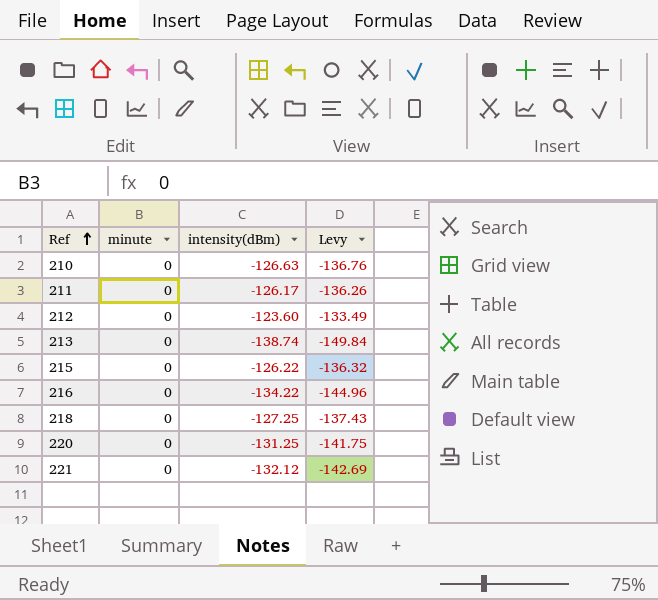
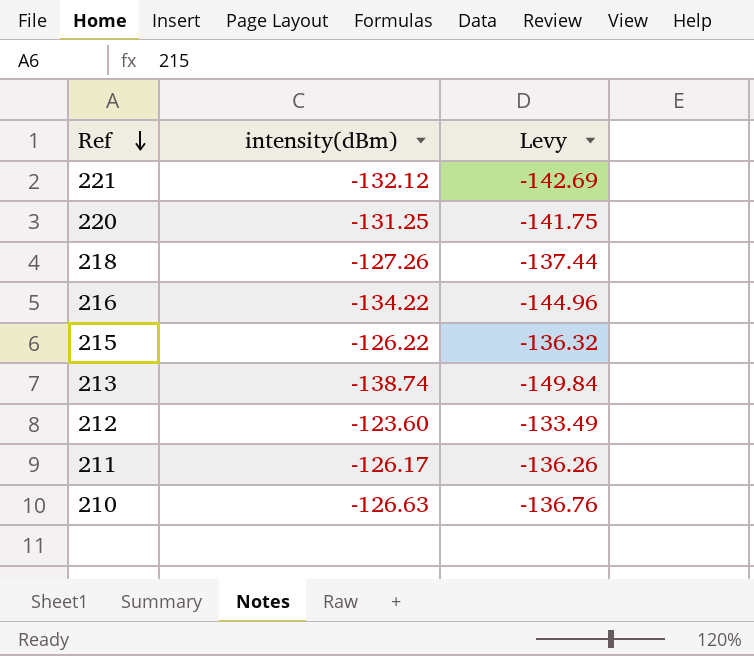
row order: Ref ascending -> Ref descending
column minute | position: 2 -> none
218 | intensity(dBm): -127.25 -> -127.26
218 | Levy: -137.43 -> -137.44

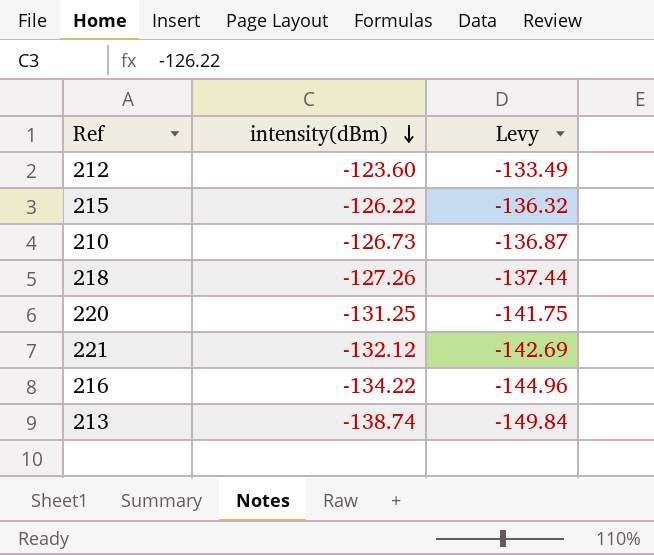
row order: Ref descending -> intensity(dBm) descending
row 211: -126.17 | -136.26 -> none
210 | intensity(dBm): -126.63 -> -126.73
210 | Levy: -136.76 -> -136.87

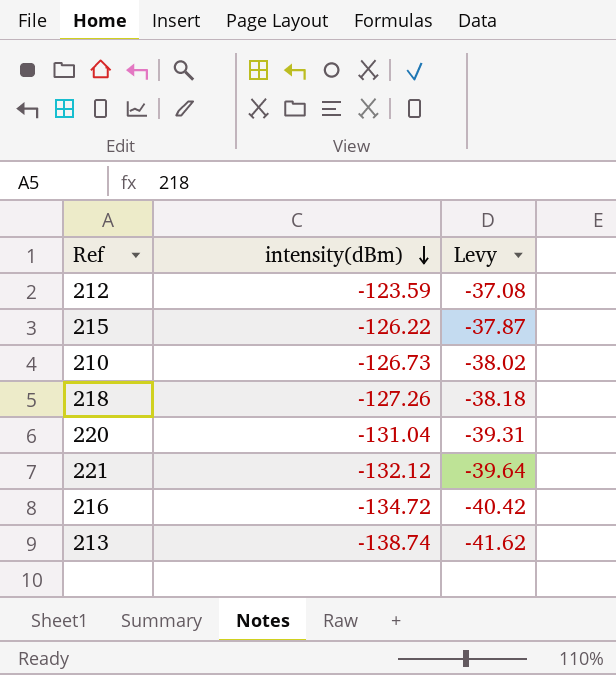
column Levy | formula: [intensity(dBm)] * 1.08 -> [intensity(dBm)] * 0.3
212 | intensity(dBm): -123.60 -> -123.59
220 | intensity(dBm): -131.25 -> -131.04
216 | intensity(dBm): -134.22 -> -134.72

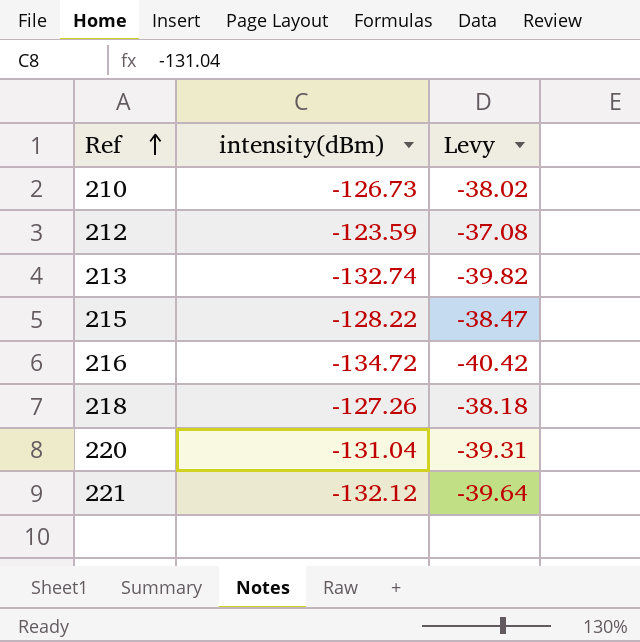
row order: intensity(dBm) descending -> Ref ascending
213 | intensity(dBm): -138.74 -> -132.74
213 | Levy: -41.62 -> -39.82
215 | intensity(dBm): -126.22 -> -128.22
215 | Levy: -37.87 -> -38.47

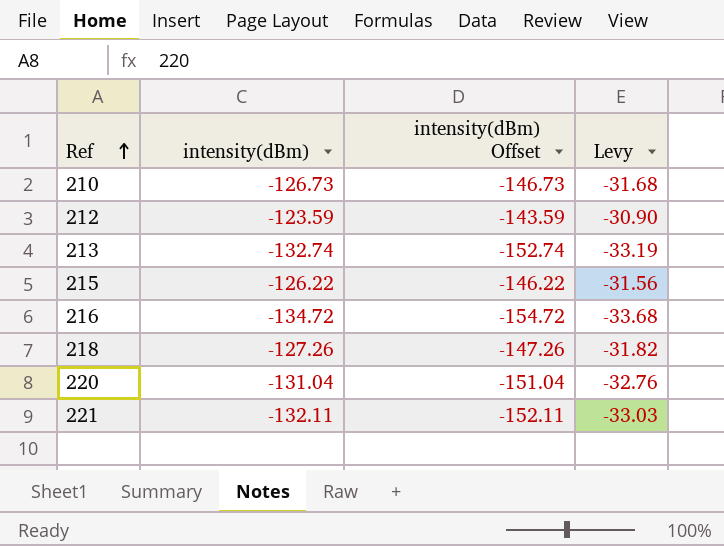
column intensity(dBm) Offset | formula: none -> [intensity(dBm)] - 20
column Levy | formula: [intensity(dBm)] * 0.3 -> [intensity(dBm)] * 0.25
215 | intensity(dBm): -128.22 -> -126.22
221 | intensity(dBm): -132.12 -> -132.11

